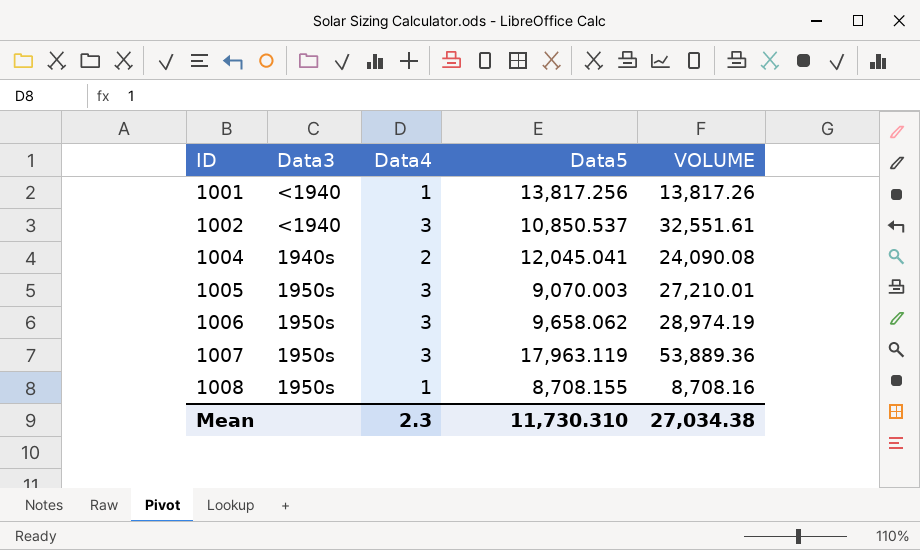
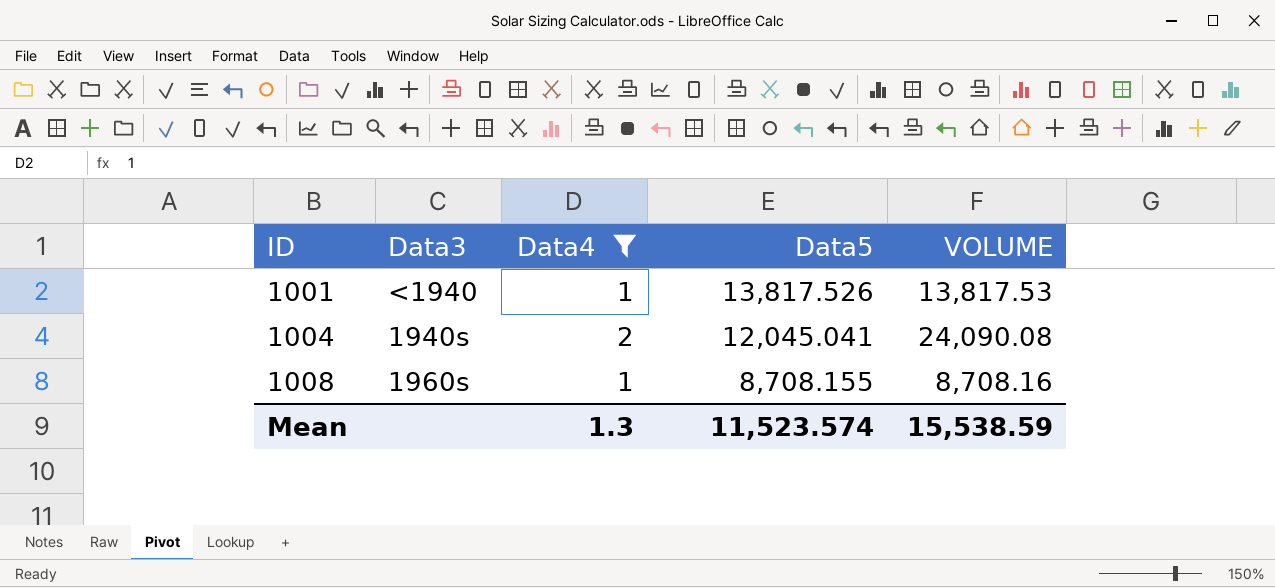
filter: none -> Data4 != 3
1001 | Data5: 13,817.256 -> 13,817.526
1001 | VOLUME: 13,817.26 -> 13,817.53
1008 | Data3: 1950s -> 1960s
Mean | Data4: 2.3 -> 1.3
Mean | Data5: 11,730.310 -> 11,523.574
Mean | VOLUME: 27,034.38 -> 15,538.59

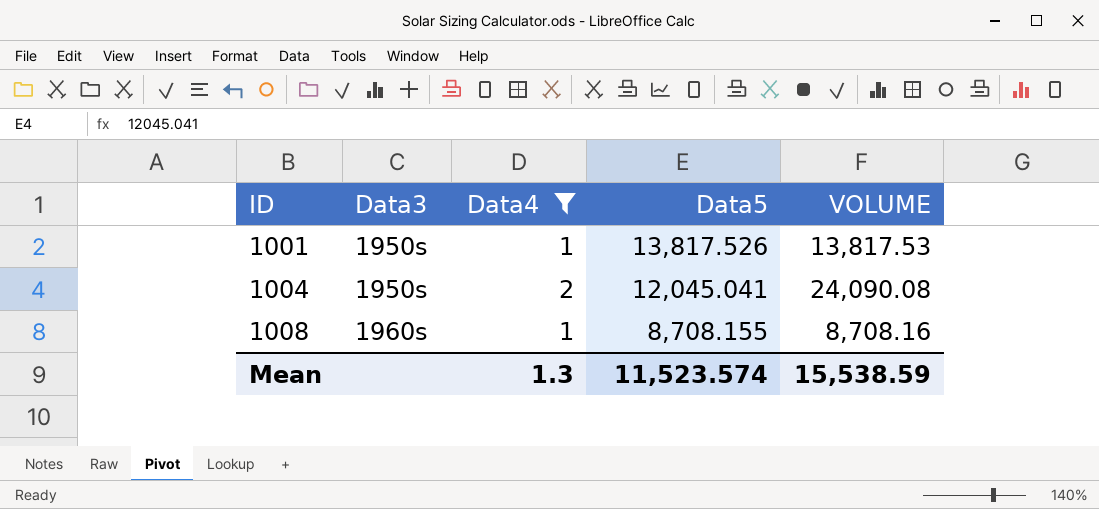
1001 | Data3: <1940 -> 1950s
1004 | Data3: 1940s -> 1950s

